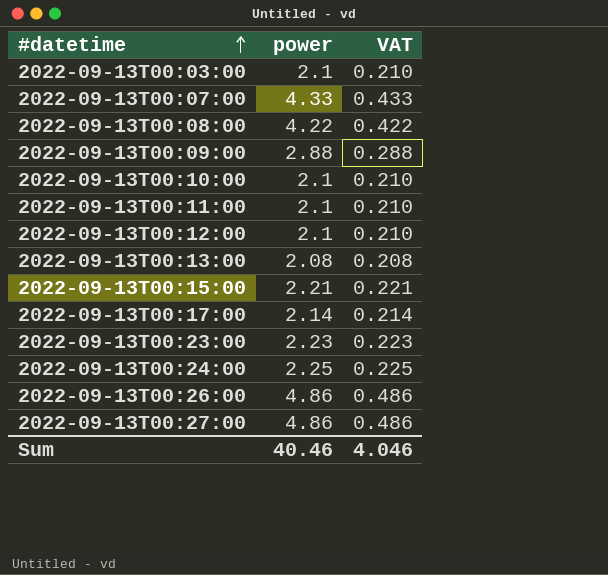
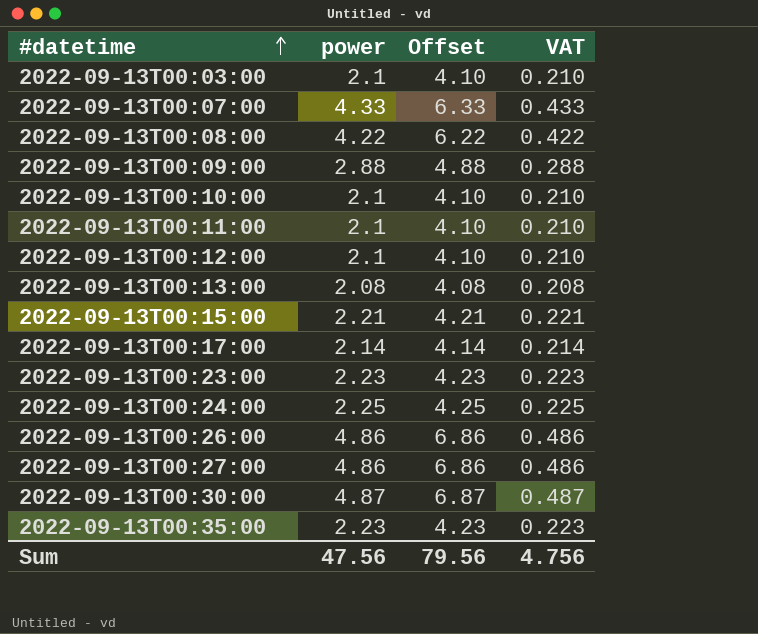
column Offset | formula: none -> [power] + 2
row 2022-09-13T00:30:00: none -> 4.87 | 6.87 | 0.487
row 2022-09-13T00:35:00: none -> 2.23 | 4.23 | 0.223
Sum | power: 40.46 -> 47.56
Sum | VAT: 4.046 -> 4.756

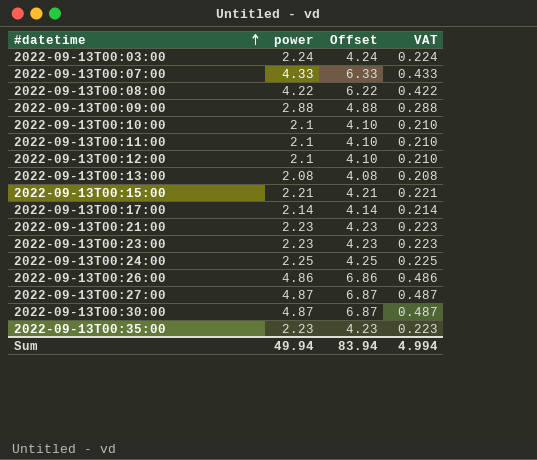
2022-09-13T00:03:00 | power: 2.1 -> 2.24
2022-09-13T00:03:00 | Offset: 4.10 -> 4.24
2022-09-13T00:03:00 | VAT: 0.210 -> 0.224
row 2022-09-13T00:21:00: none -> 2.23 | 4.23 | 0.223
2022-09-13T00:27:00 | power: 4.86 -> 4.87
2022-09-13T00:27:00 | Offset: 6.86 -> 6.87
2022-09-13T00:27:00 | VAT: 0.486 -> 0.487
Sum | power: 47.56 -> 49.94
Sum | Offset: 79.56 -> 83.94
Sum | VAT: 4.756 -> 4.994

